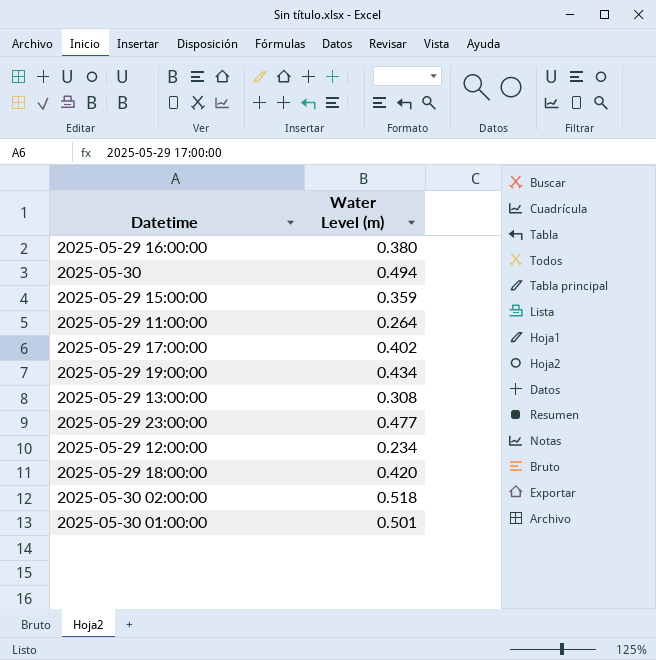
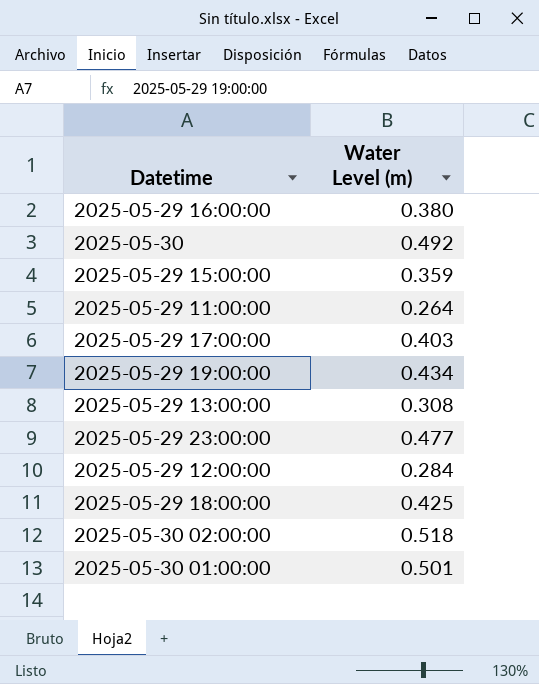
2025-05-30 | Water Level (m): 0.494 -> 0.492
2025-05-29 17:00:00 | Water Level (m): 0.402 -> 0.403
2025-05-29 12:00:00 | Water Level (m): 0.234 -> 0.284
2025-05-29 18:00:00 | Water Level (m): 0.420 -> 0.425

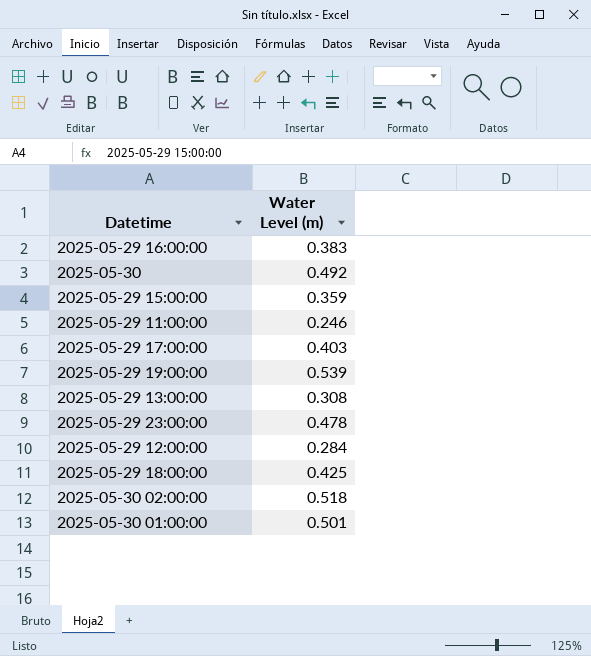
2025-05-29 16:00:00 | Water Level (m): 0.380 -> 0.383
2025-05-29 11:00:00 | Water Level (m): 0.264 -> 0.246
2025-05-29 19:00:00 | Water Level (m): 0.434 -> 0.539
2025-05-29 23:00:00 | Water Level (m): 0.477 -> 0.478

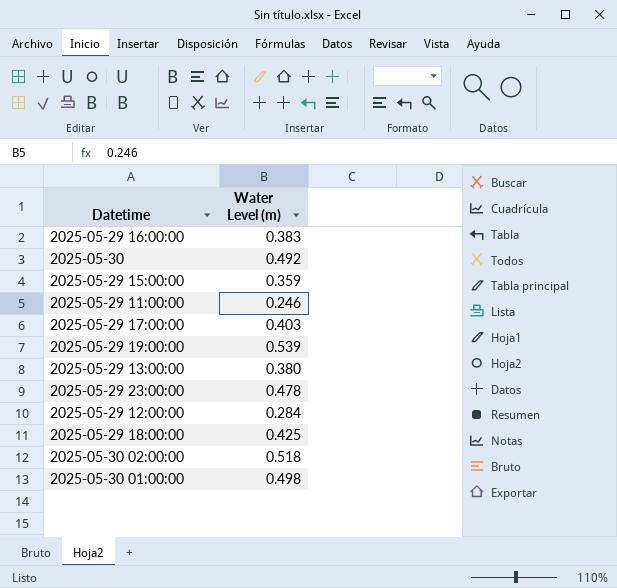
2025-05-29 13:00:00 | Water Level (m): 0.308 -> 0.380
2025-05-30 01:00:00 | Water Level (m): 0.501 -> 0.498

